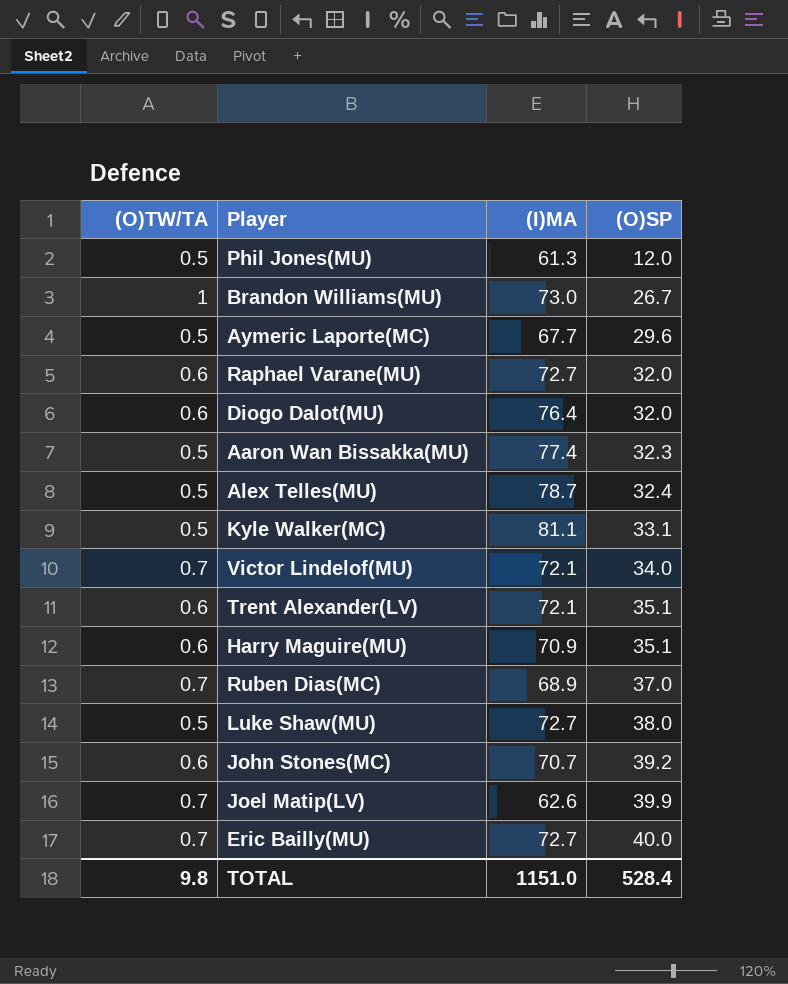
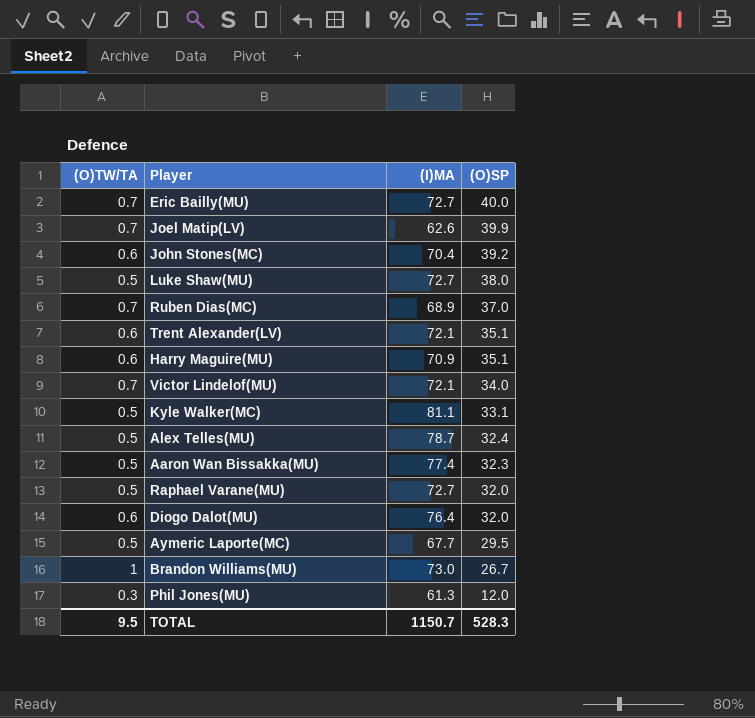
row order: (O)SP ascending -> (O)SP descending
John Stones(MC) | (I)MA: 70.7 -> 70.4
Raphael Varane(MU) | (O)TW/TA: 0.6 -> 0.5
Aymeric Laporte(MC) | (O)SP: 29.6 -> 29.5
Phil Jones(MU) | (O)TW/TA: 0.5 -> 0.3
TOTAL | (O)TW/TA: 9.8 -> 9.5
TOTAL | (I)MA: 1151.0 -> 1150.7
TOTAL | (O)SP: 528.4 -> 528.3

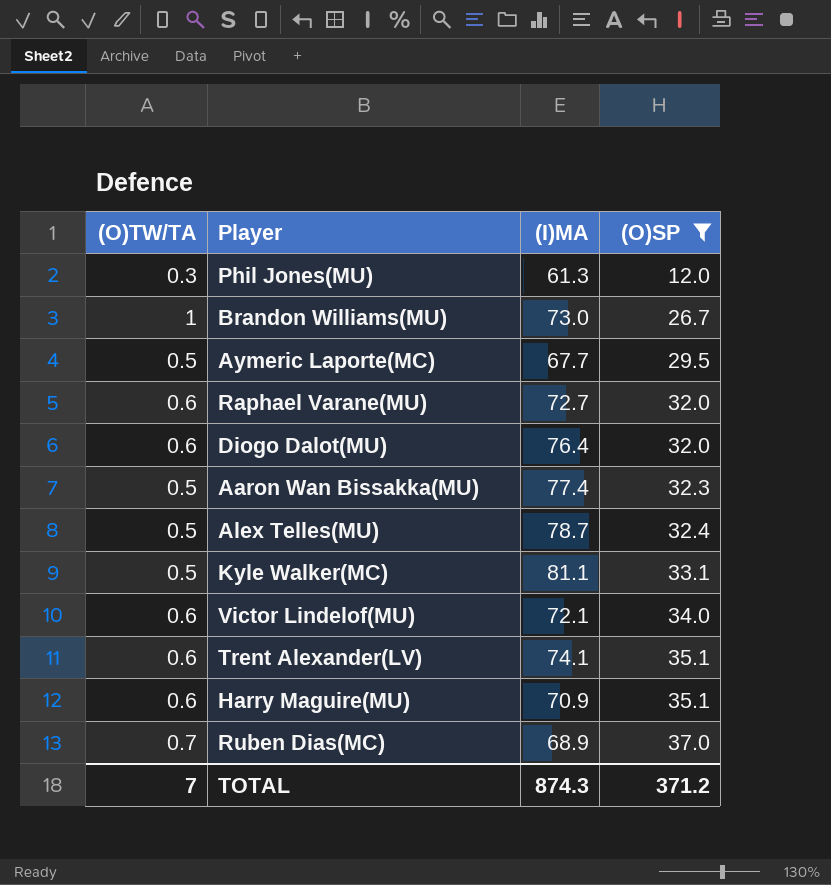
filter: none -> (O)SP <= 37.0
row order: (O)SP descending -> (O)SP ascending
Raphael Varane(MU) | (O)TW/TA: 0.5 -> 0.6
Victor Lindelof(MU) | (O)TW/TA: 0.7 -> 0.6
Trent Alexander(LV) | (I)MA: 72.1 -> 74.1
TOTAL | (O)TW/TA: 9.5 -> 7
TOTAL | (I)MA: 1150.7 -> 874.3
TOTAL | (O)SP: 528.3 -> 371.2

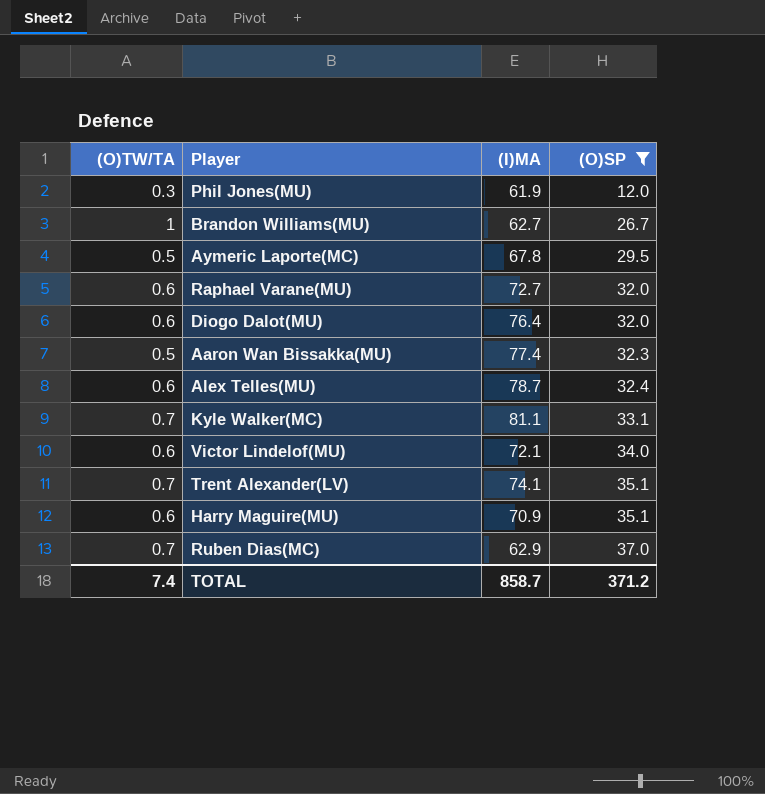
Phil Jones(MU) | (I)MA: 61.3 -> 61.9
Brandon Williams(MU) | (I)MA: 73.0 -> 62.7
Aymeric Laporte(MC) | (I)MA: 67.7 -> 67.8
Alex Telles(MU) | (O)TW/TA: 0.5 -> 0.6
Kyle Walker(MC) | (O)TW/TA: 0.5 -> 0.7
Trent Alexander(LV) | (O)TW/TA: 0.6 -> 0.7
Ruben Dias(MC) | (I)MA: 68.9 -> 62.9
TOTAL | (O)TW/TA: 7 -> 7.4
TOTAL | (I)MA: 874.3 -> 858.7

